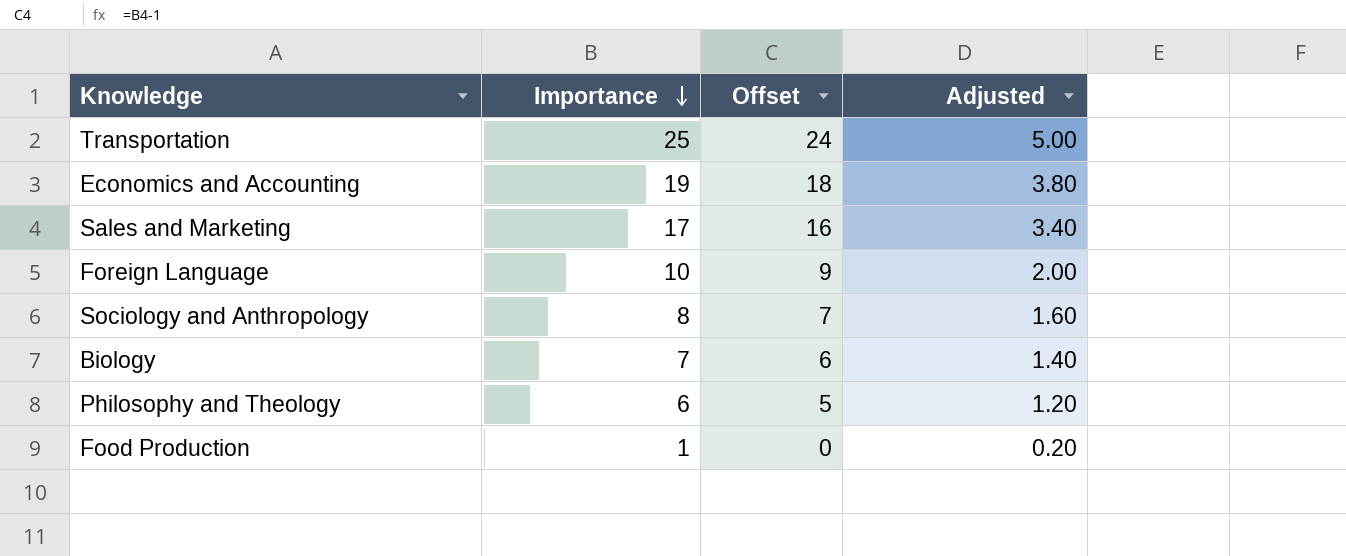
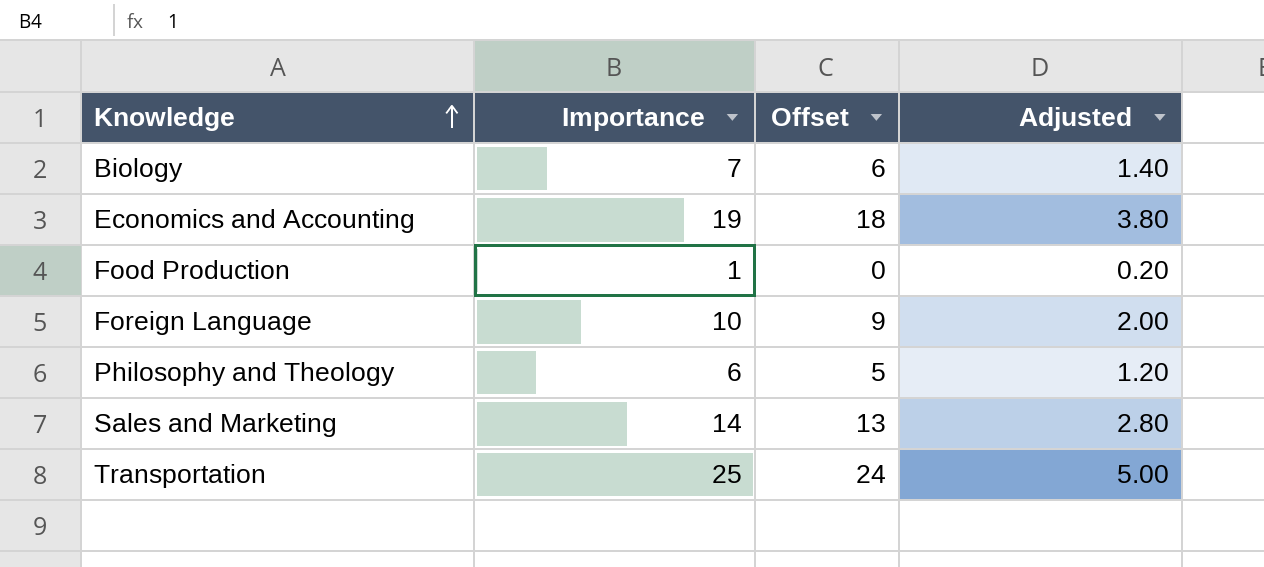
row order: Importance descending -> Knowledge ascending
row Sociology and Anthropology: 8 | 7 | 1.60 -> none
Sales and Marketing | Importance: 17 -> 14
Sales and Marketing | Offset: 16 -> 13
Sales and Marketing | Adjusted: 3.40 -> 2.80

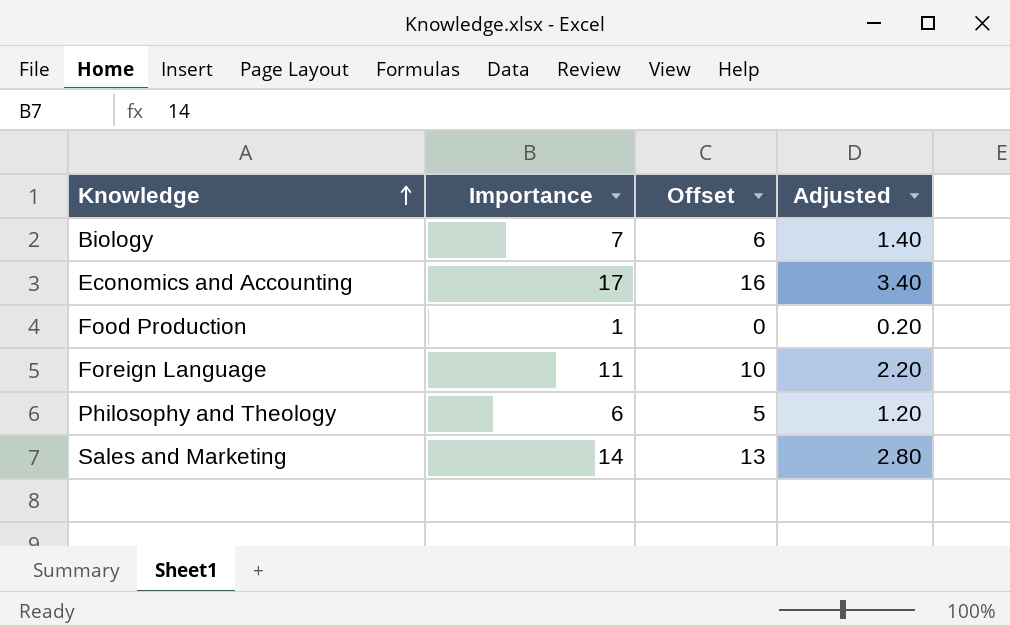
row Transportation: 25 | 24 | 5.00 -> none
Economics and Accounting | Importance: 19 -> 17
Economics and Accounting | Offset: 18 -> 16
Economics and Accounting | Adjusted: 3.80 -> 3.40
Foreign Language | Importance: 10 -> 11
Foreign Language | Offset: 9 -> 10
Foreign Language | Adjusted: 2.00 -> 2.20

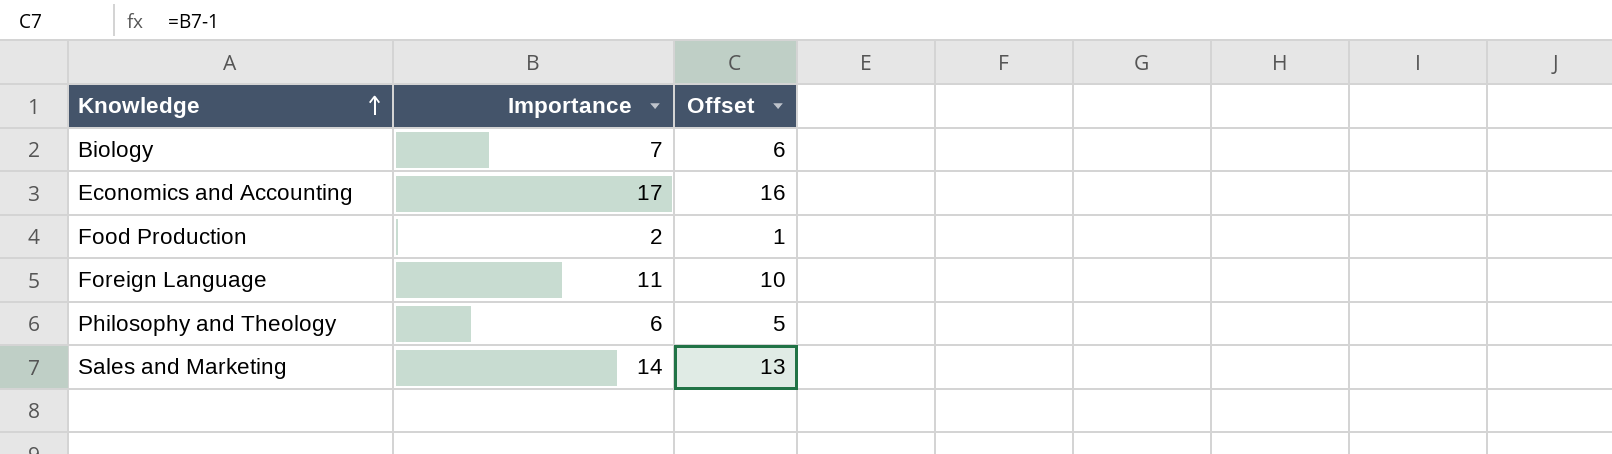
column Adjusted | formula: [Importance] * 0.2 -> none
Food Production | Importance: 1 -> 2
Food Production | Offset: 0 -> 1

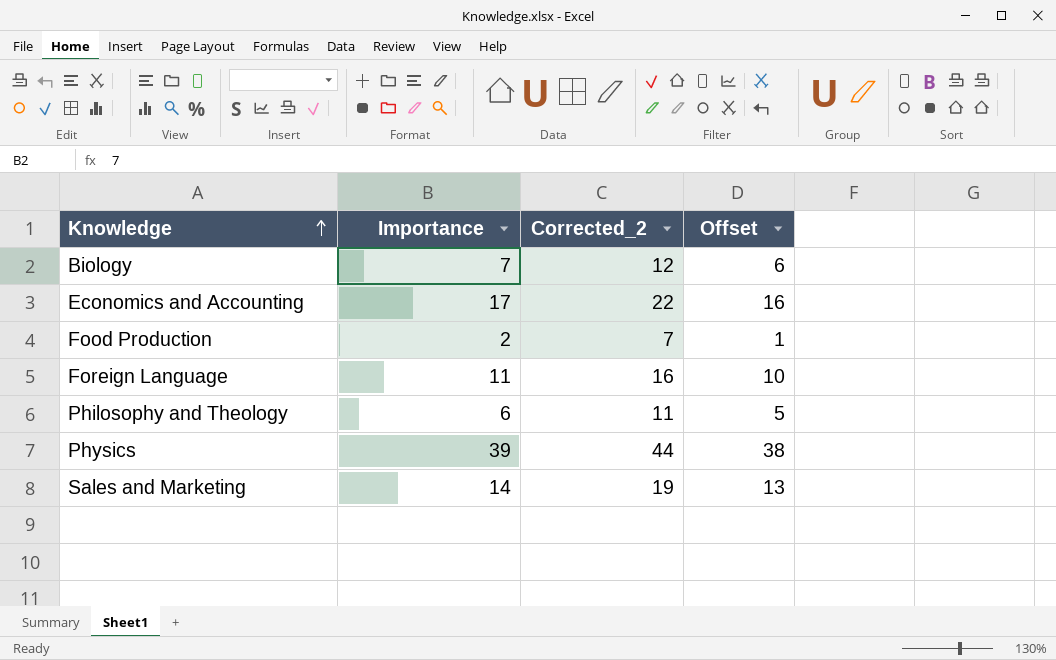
column Corrected_2 | formula: none -> [Importance] + 5
row Physics: none -> 39 | 44 | 38

